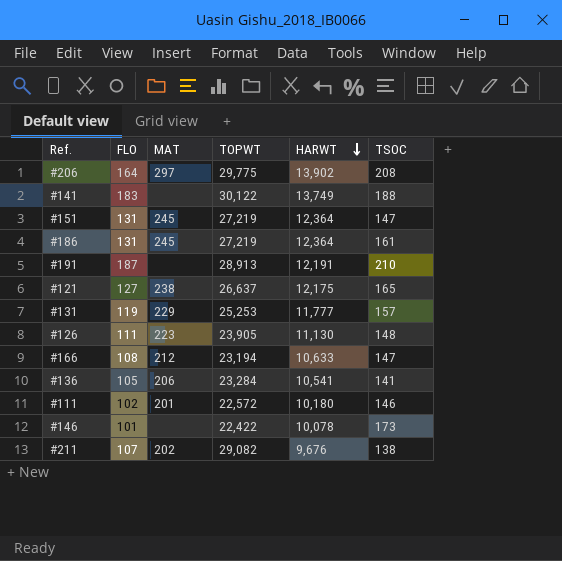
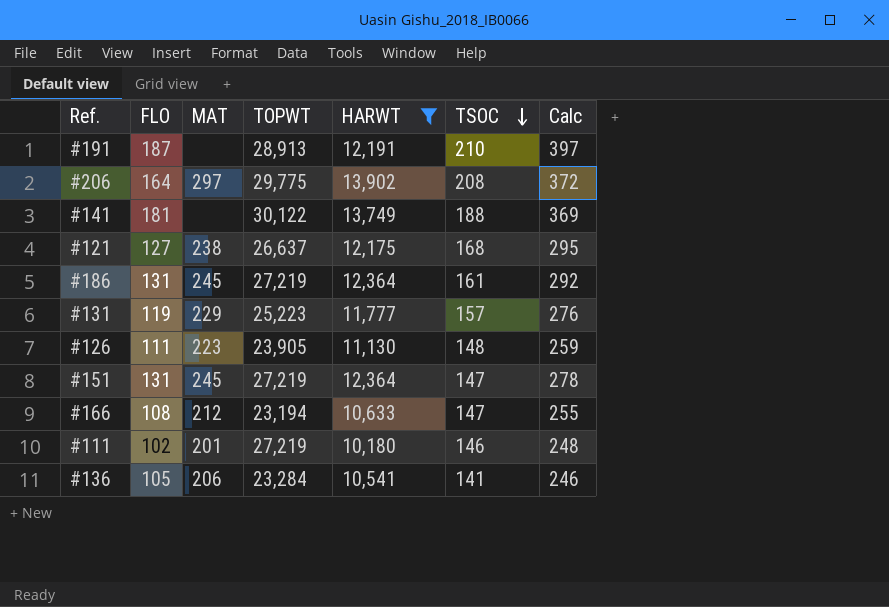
filter: none -> HARWT >= 10,180
row order: HARWT descending -> TSOC descending
column Calc | formula: none -> [FLO] + [TSOC]
#141 | FLO: 183 -> 181
#121 | TSOC: 165 -> 168
#131 | TOPWT: 25,253 -> 25,223
#111 | TOPWT: 22,572 -> 27,219

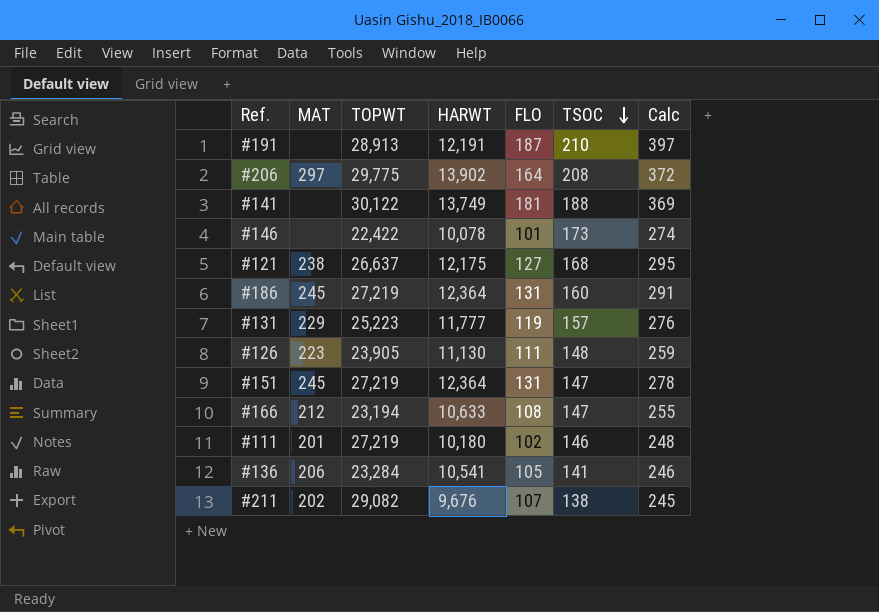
filter: HARWT >= 10,180 -> none
column FLO | position: 2 -> 5
#186 | TSOC: 161 -> 160
#186 | Calc: 292 -> 291

